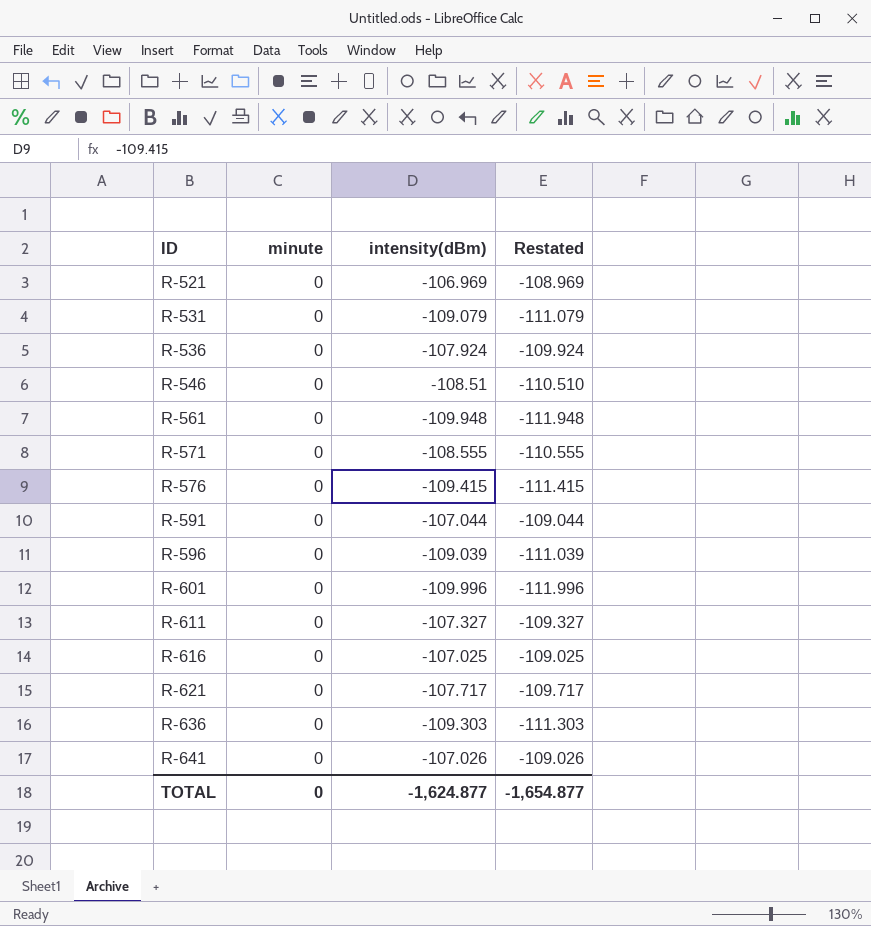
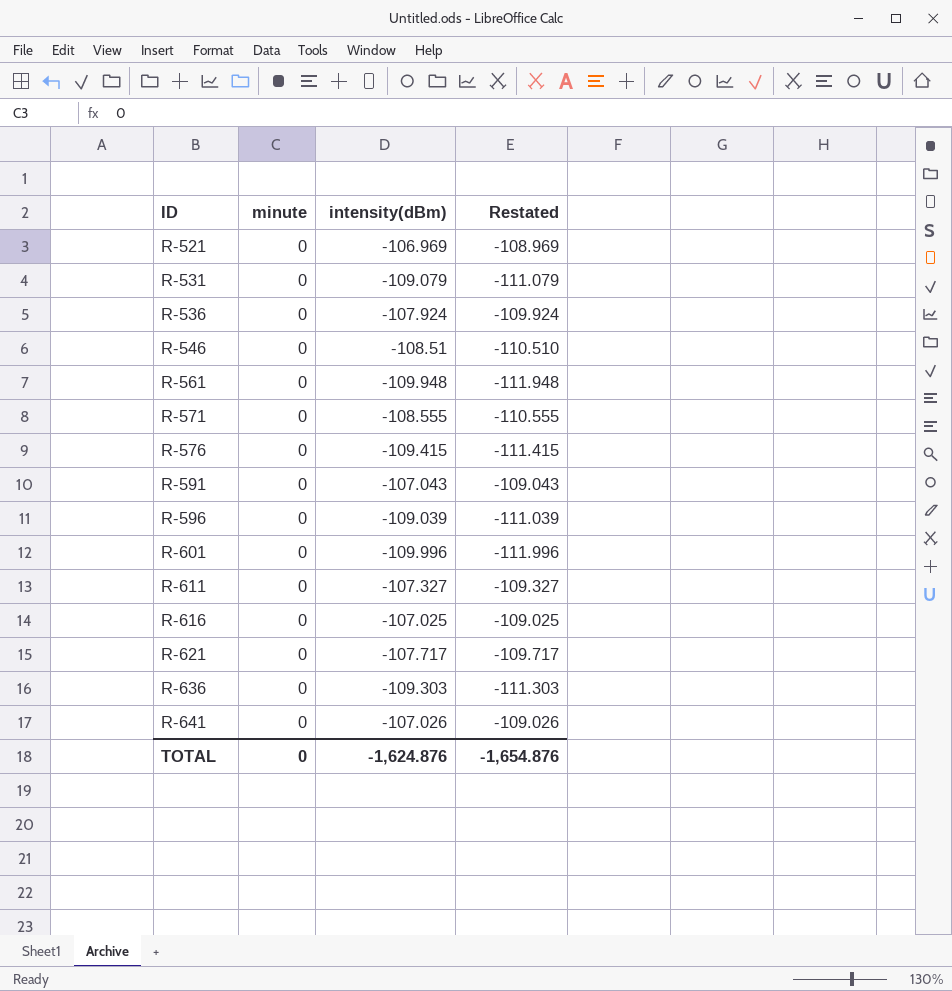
R-591 | intensity(dBm): -107.044 -> -107.043
R-591 | Restated: -109.044 -> -109.043
TOTAL | intensity(dBm): -1,624.877 -> -1,624.876
TOTAL | Restated: -1,654.877 -> -1,654.876

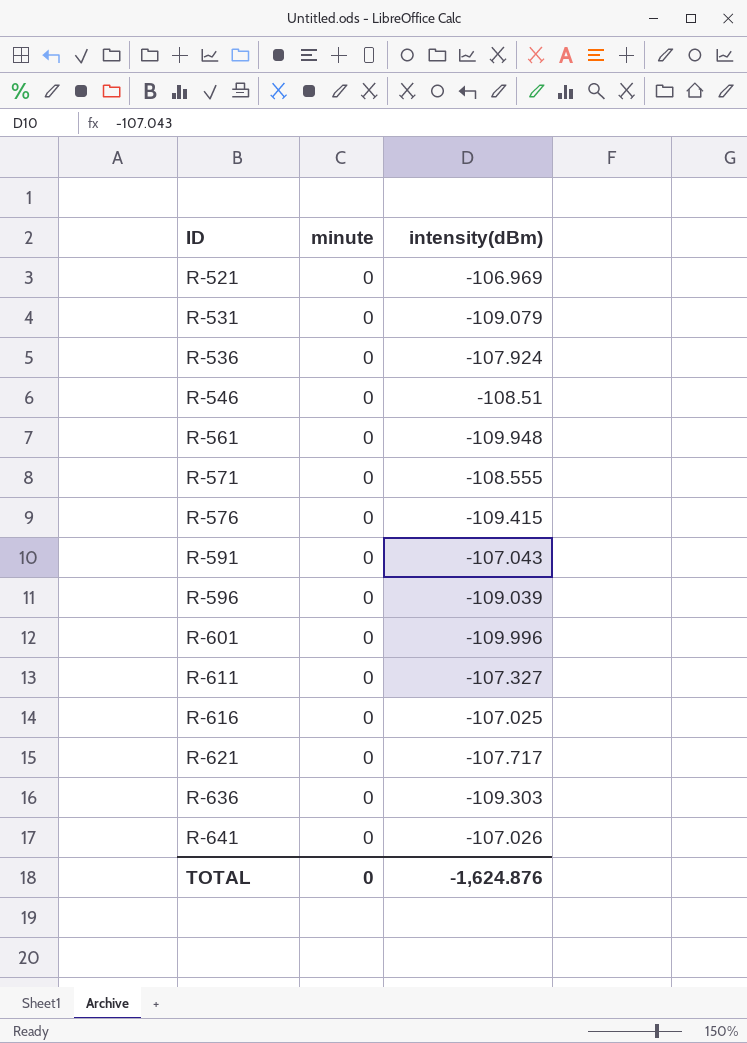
column Restated | formula: [intensity(dBm)] - 2 -> none

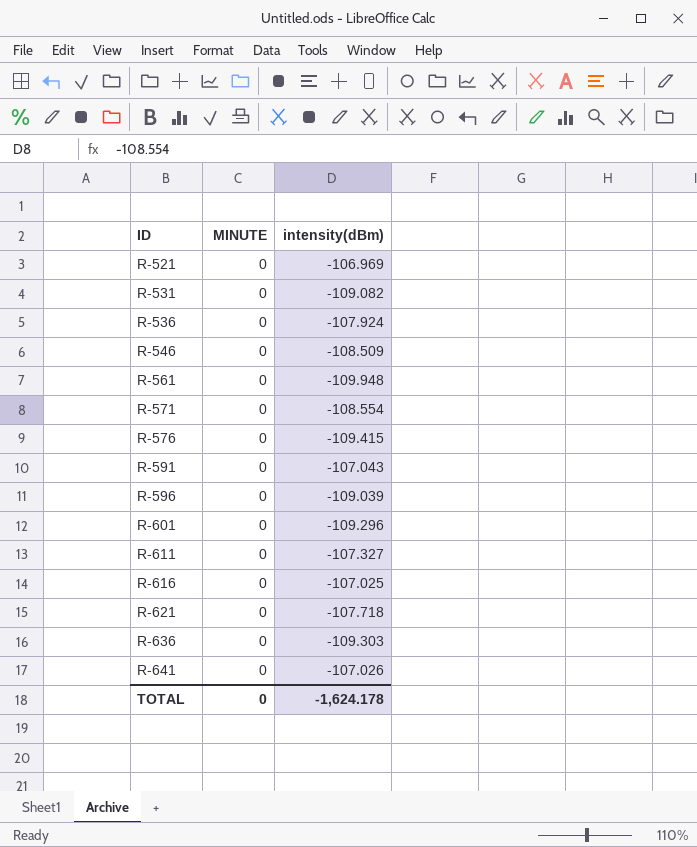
column name: minute -> MINUTE
R-531 | intensity(dBm): -109.079 -> -109.082
R-546 | intensity(dBm): -108.51 -> -108.509
R-571 | intensity(dBm): -108.555 -> -108.554
R-601 | intensity(dBm): -109.996 -> -109.296
R-621 | intensity(dBm): -107.717 -> -107.718
TOTAL | intensity(dBm): -1,624.876 -> -1,624.178

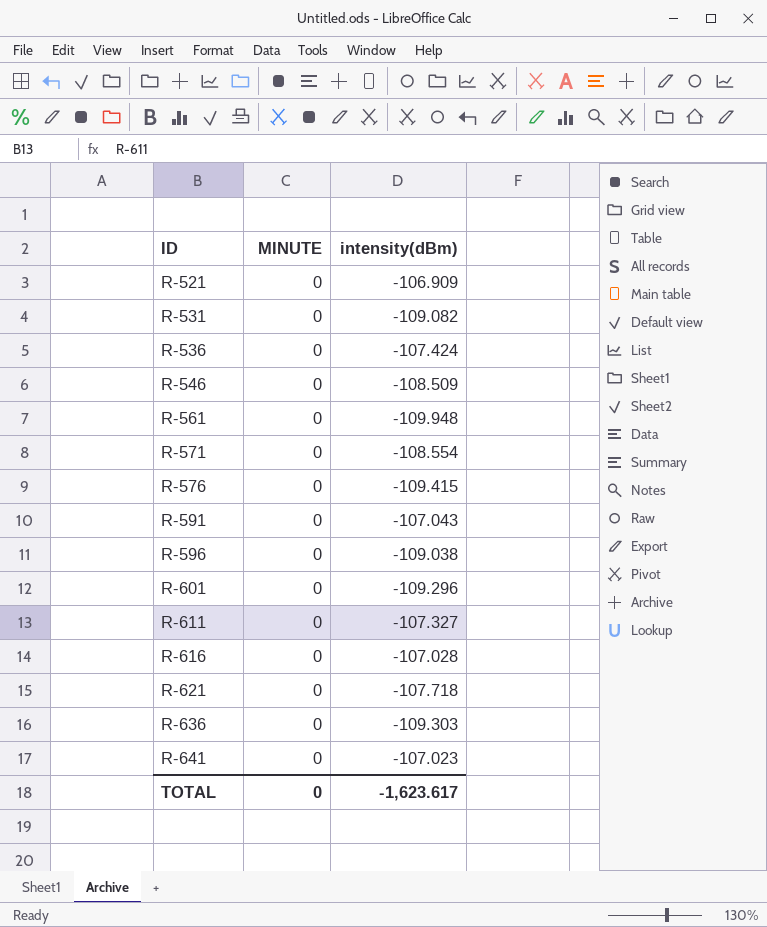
R-521 | intensity(dBm): -106.969 -> -106.909
R-536 | intensity(dBm): -107.924 -> -107.424
R-596 | intensity(dBm): -109.039 -> -109.038
R-616 | intensity(dBm): -107.025 -> -107.028
R-641 | intensity(dBm): -107.026 -> -107.023
TOTAL | intensity(dBm): -1,624.178 -> -1,623.617

